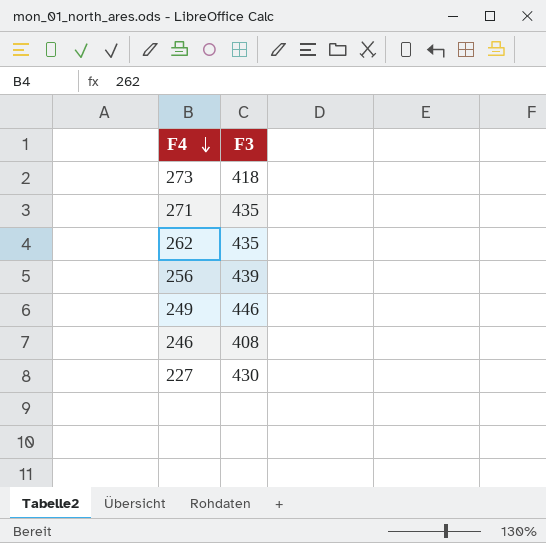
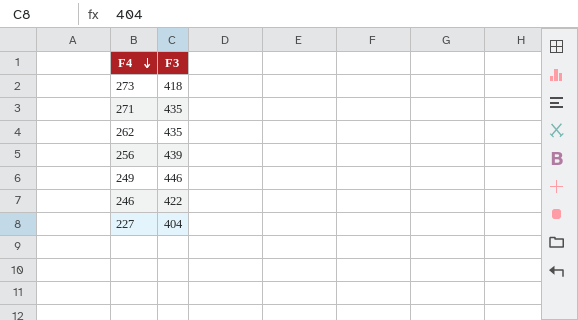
246 | F3: 408 -> 422
227 | F3: 430 -> 404

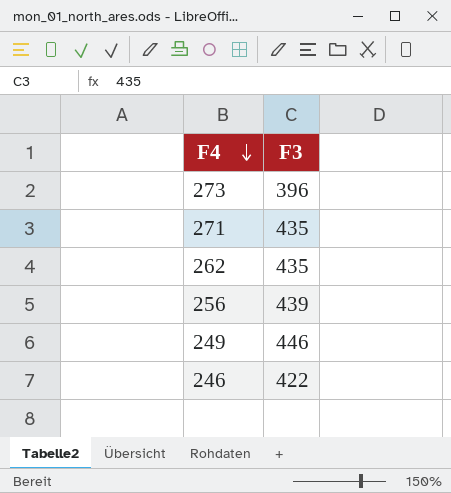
row 227: 404 -> none
273 | F3: 418 -> 396

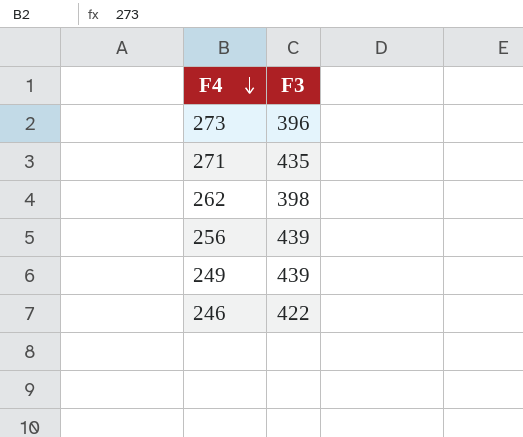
262 | F3: 435 -> 398
249 | F3: 446 -> 439

